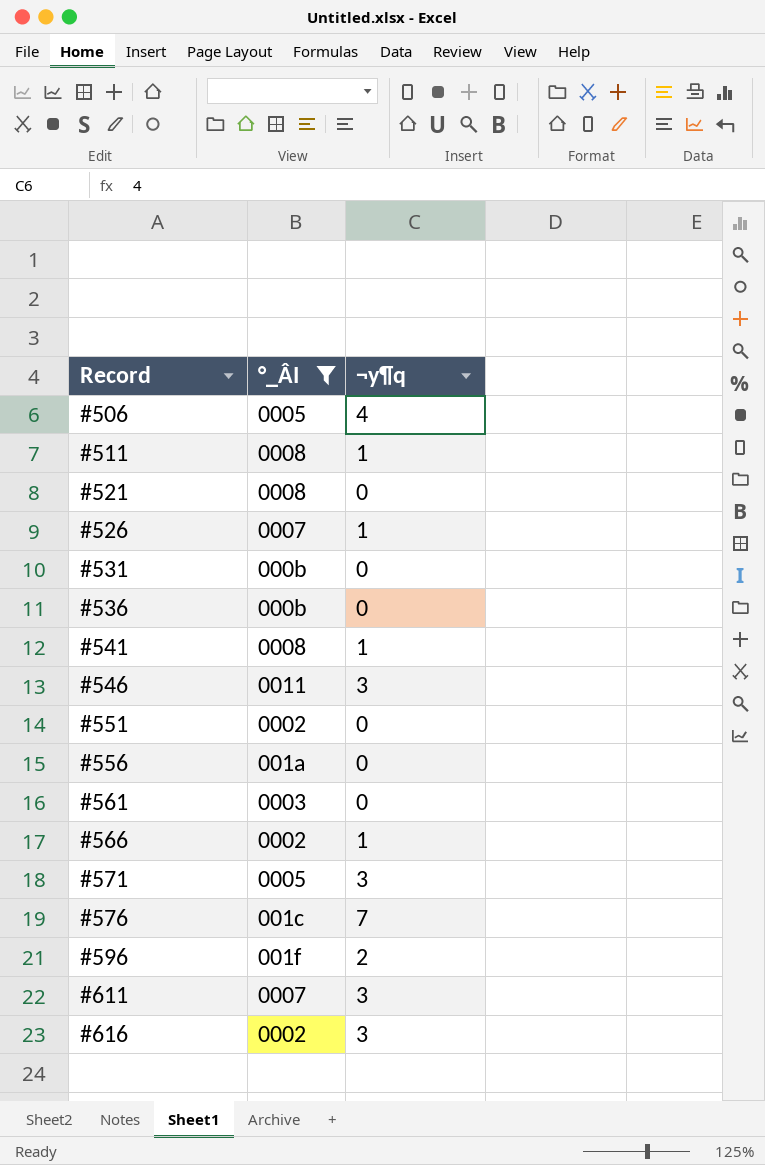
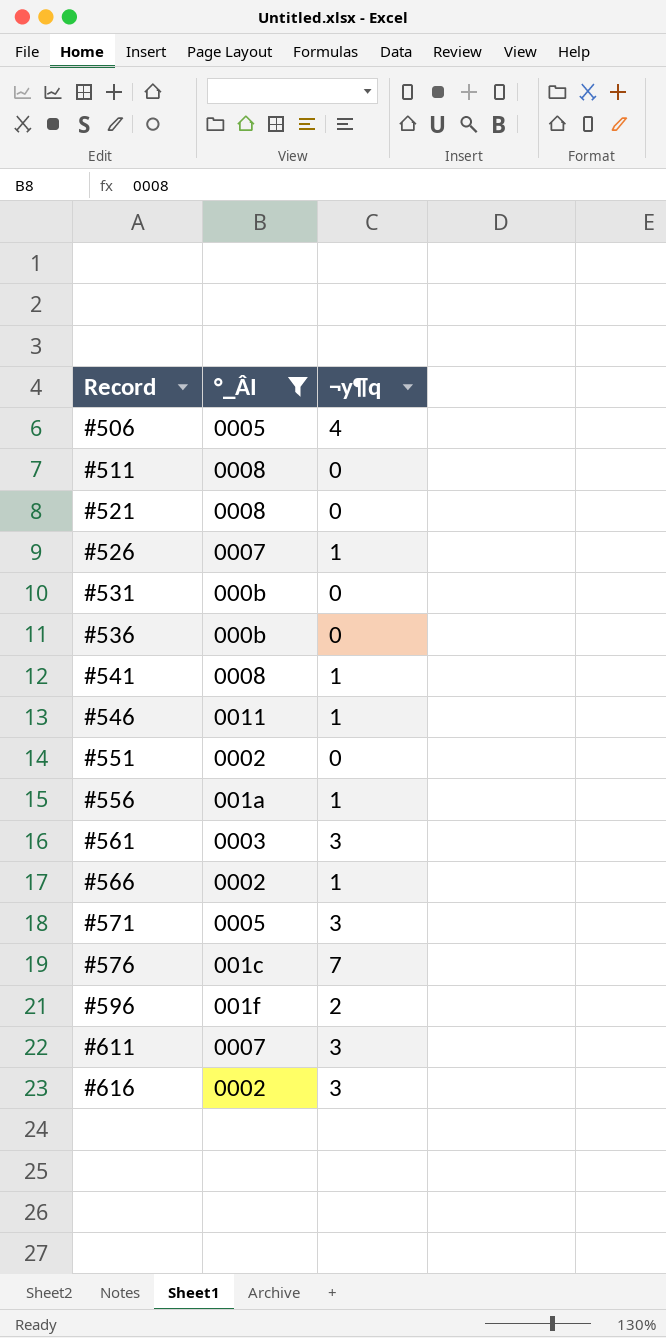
#511 | ¬y¶q: 1 -> 0
#546 | ¬y¶q: 3 -> 1
#556 | ¬y¶q: 0 -> 1
#561 | ¬y¶q: 0 -> 3

